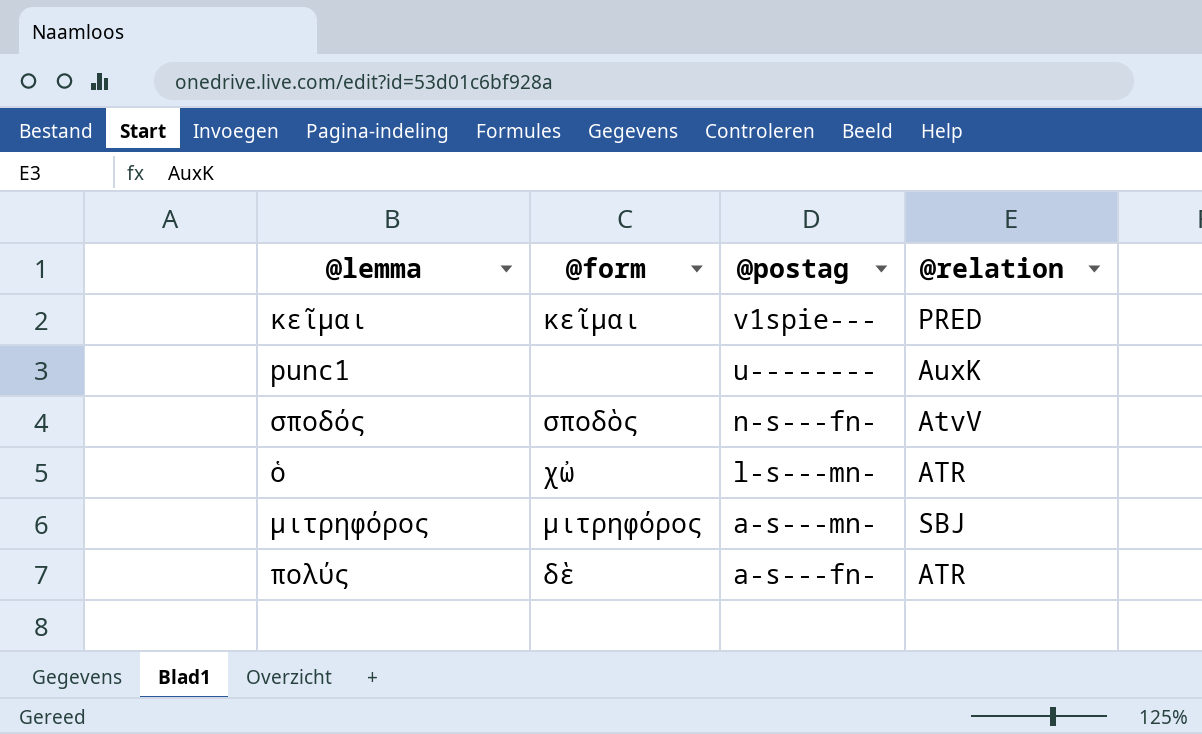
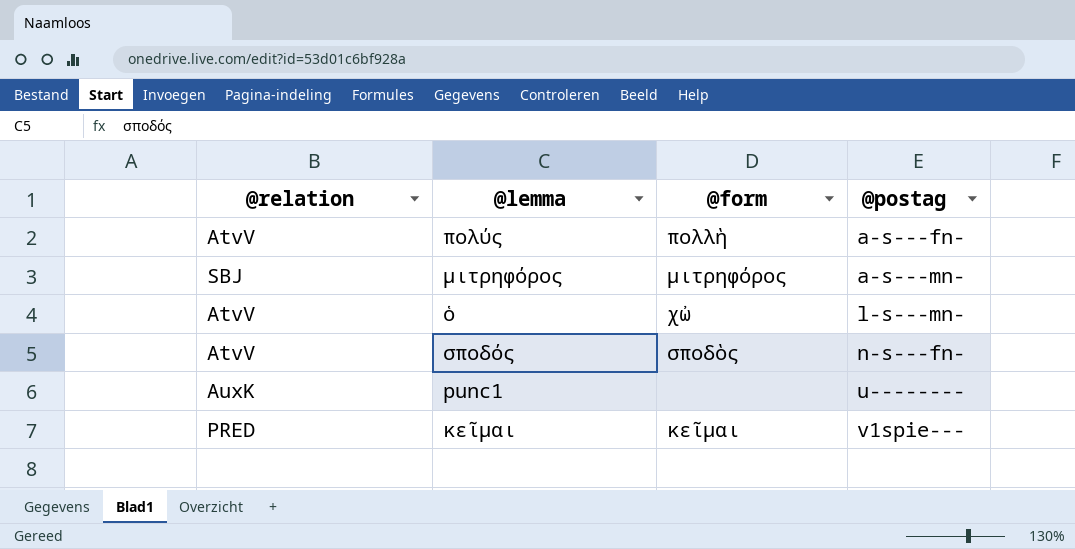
row order: @postag descending -> @postag ascending
column @relation | position: 4 -> 1
πολύς | @relation: ATR -> AtvV
πολύς | @form: δὲ -> πολλὴ
ὁ | @relation: ATR -> AtvV

